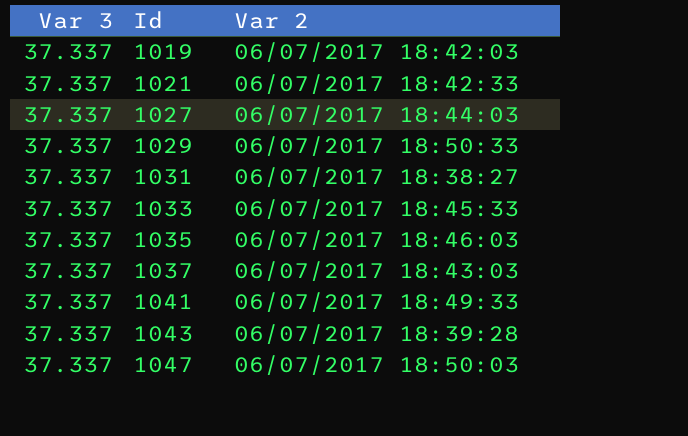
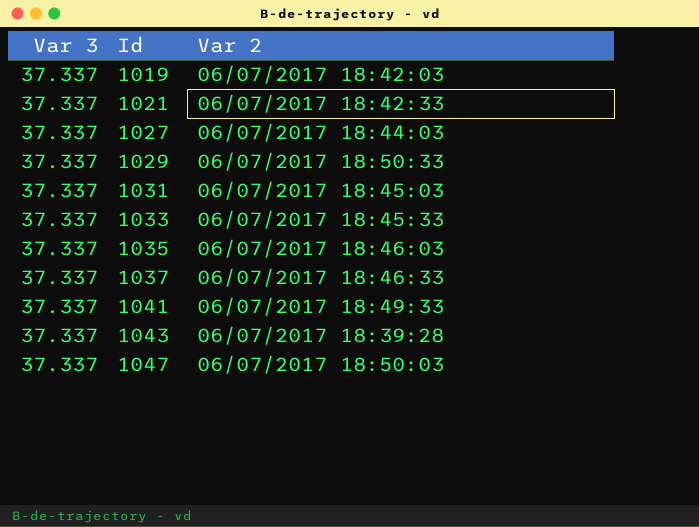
1031 | Var 2: 06/07/2017 18:38:27 -> 06/07/2017 18:45:03
1037 | Var 2: 06/07/2017 18:43:03 -> 06/07/2017 18:46:33

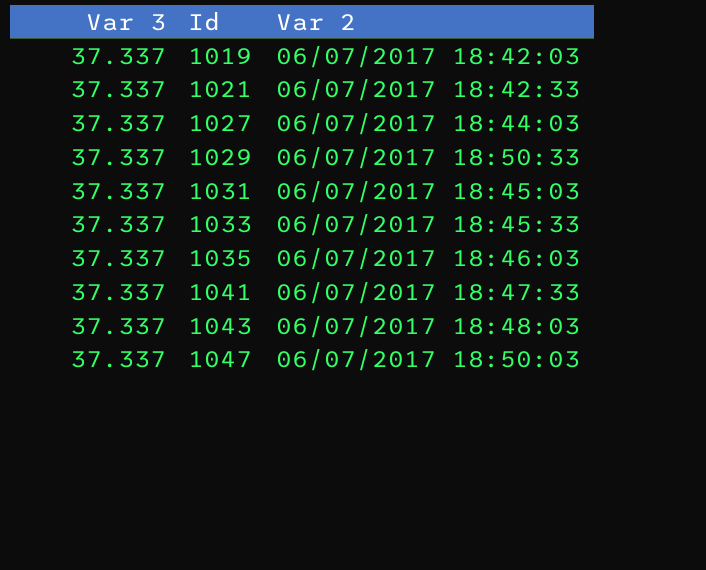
row 1037: 37.337 | 06/07/2017 18:46:33 -> none
1041 | Var 2: 06/07/2017 18:49:33 -> 06/07/2017 18:47:33
1043 | Var 2: 06/07/2017 18:39:28 -> 06/07/2017 18:48:03

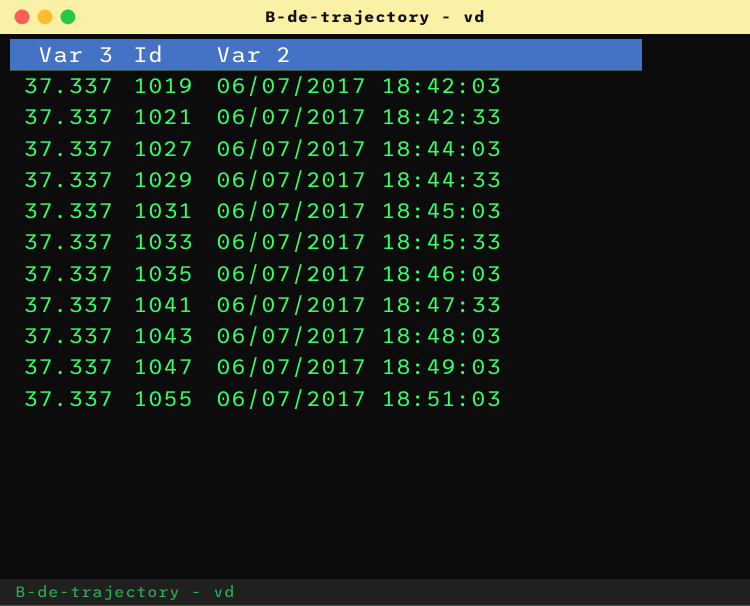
1029 | Var 2: 06/07/2017 18:50:33 -> 06/07/2017 18:44:33
1047 | Var 2: 06/07/2017 18:50:03 -> 06/07/2017 18:49:03
row 1055: none -> 37.337 | 06/07/2017 18:51:03

